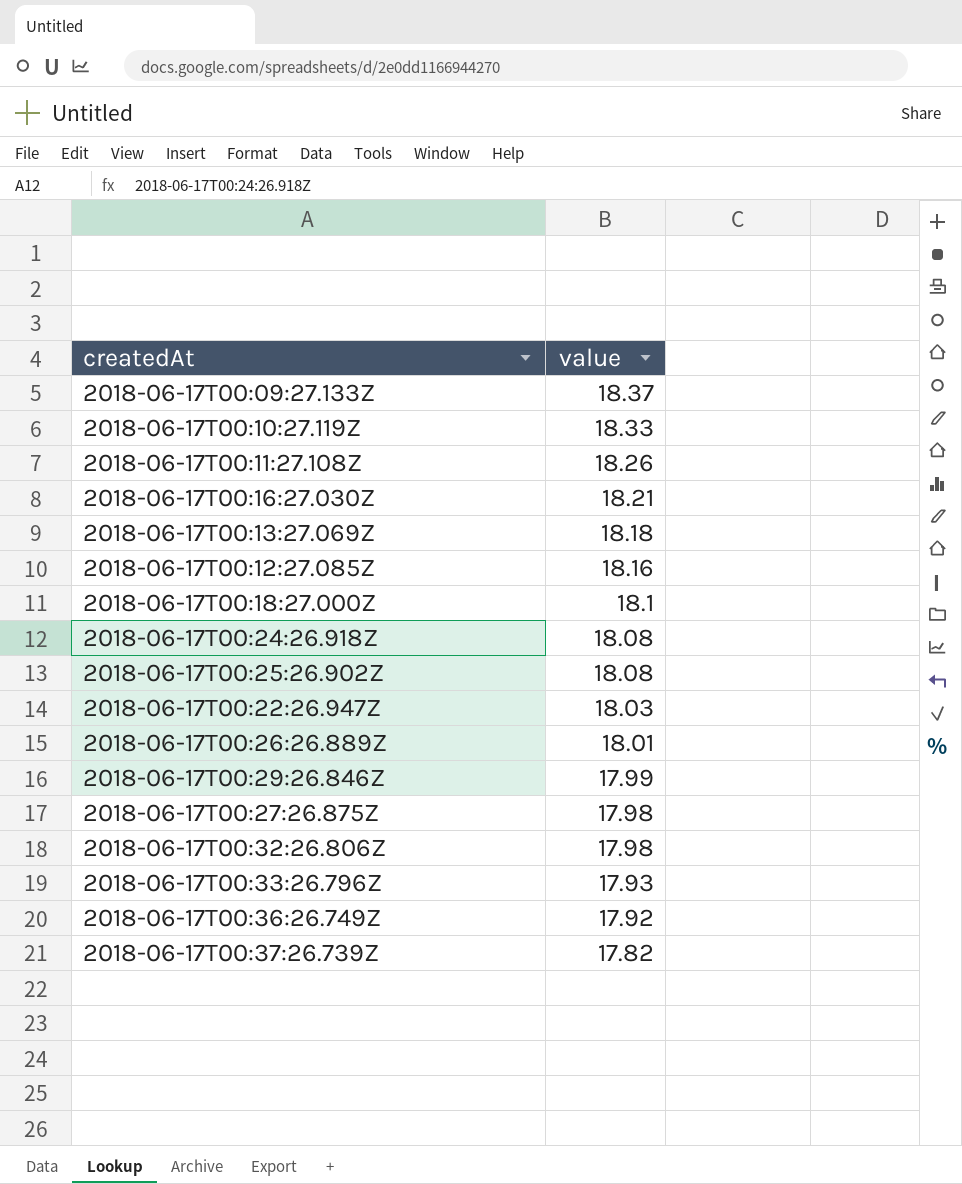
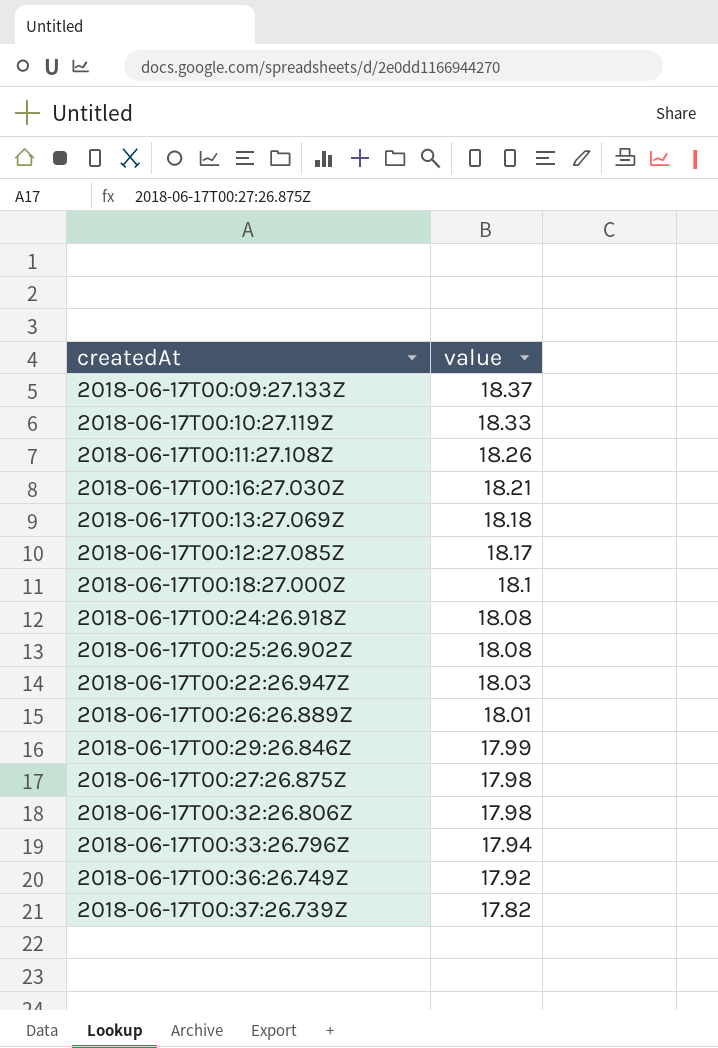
2018-06-17T00:12:27.085Z | value: 18.16 -> 18.17
2018-06-17T00:33:26.796Z | value: 17.93 -> 17.94

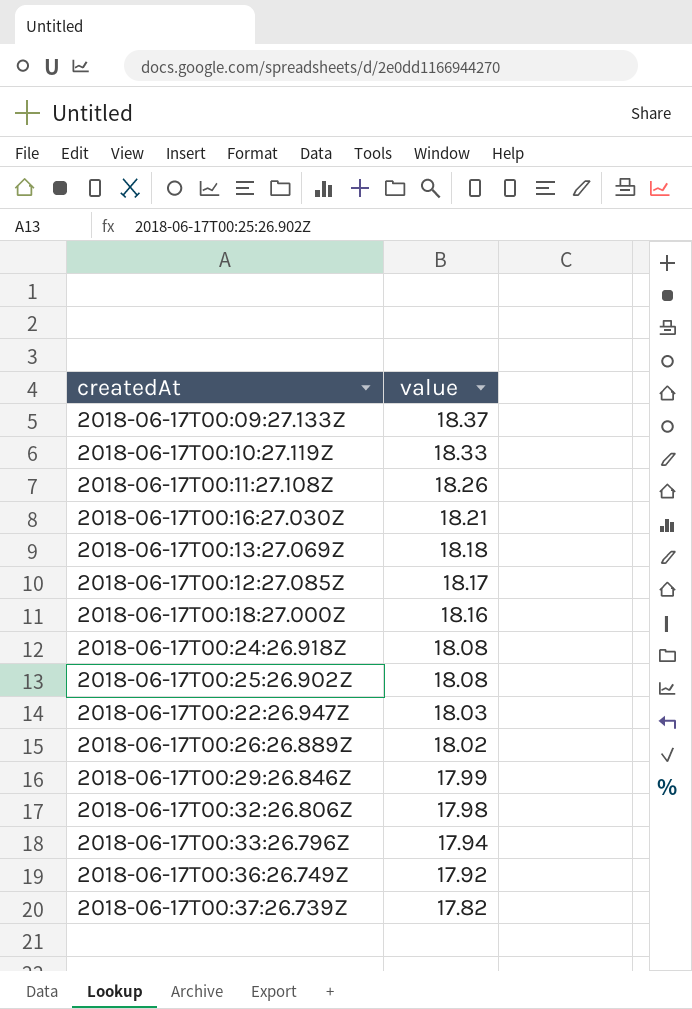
row 2018-06-17T00:27:26.875Z: 17.98 -> none
2018-06-17T00:18:27.000Z | value: 18.1 -> 18.16
2018-06-17T00:26:26.889Z | value: 18.01 -> 18.02

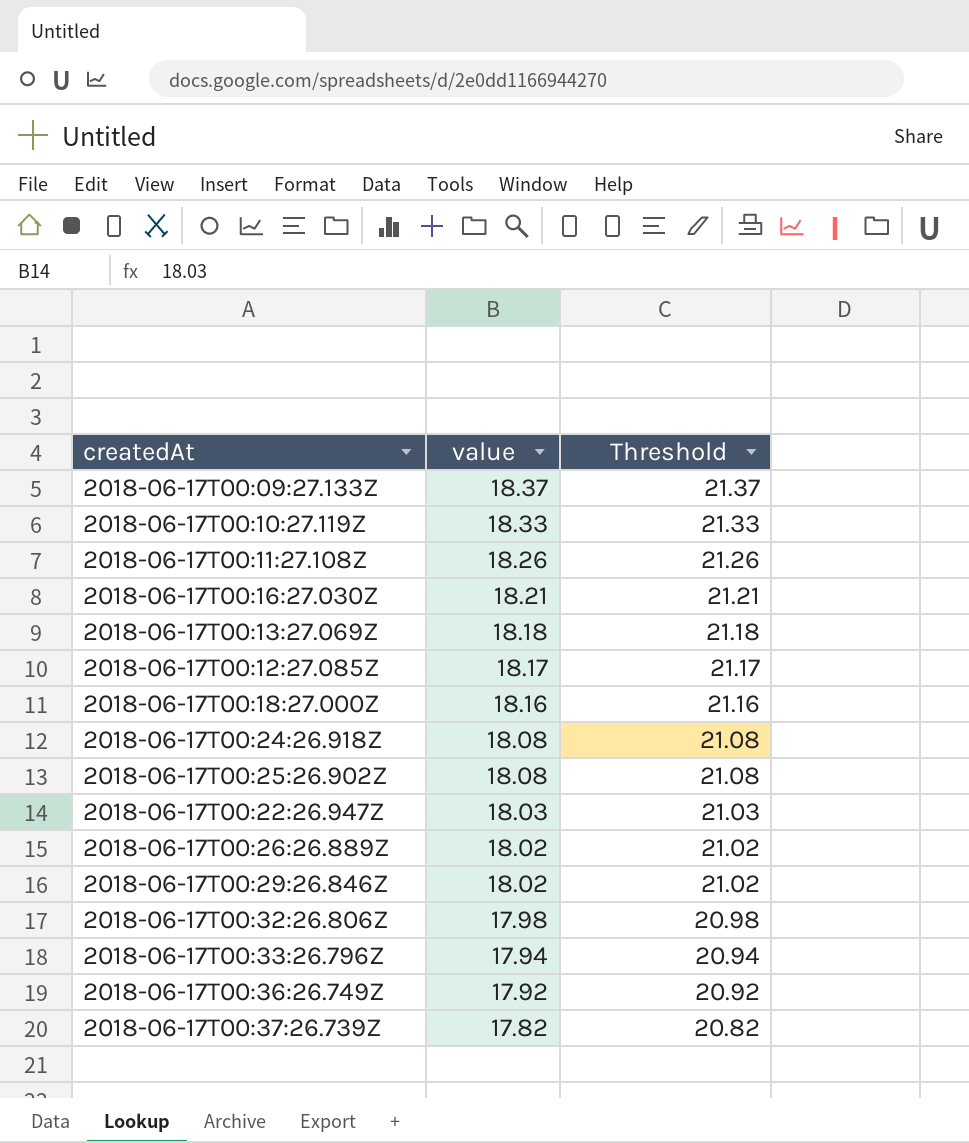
column Threshold | formula: none -> [value] + 3
2018-06-17T00:29:26.846Z | value: 17.99 -> 18.02

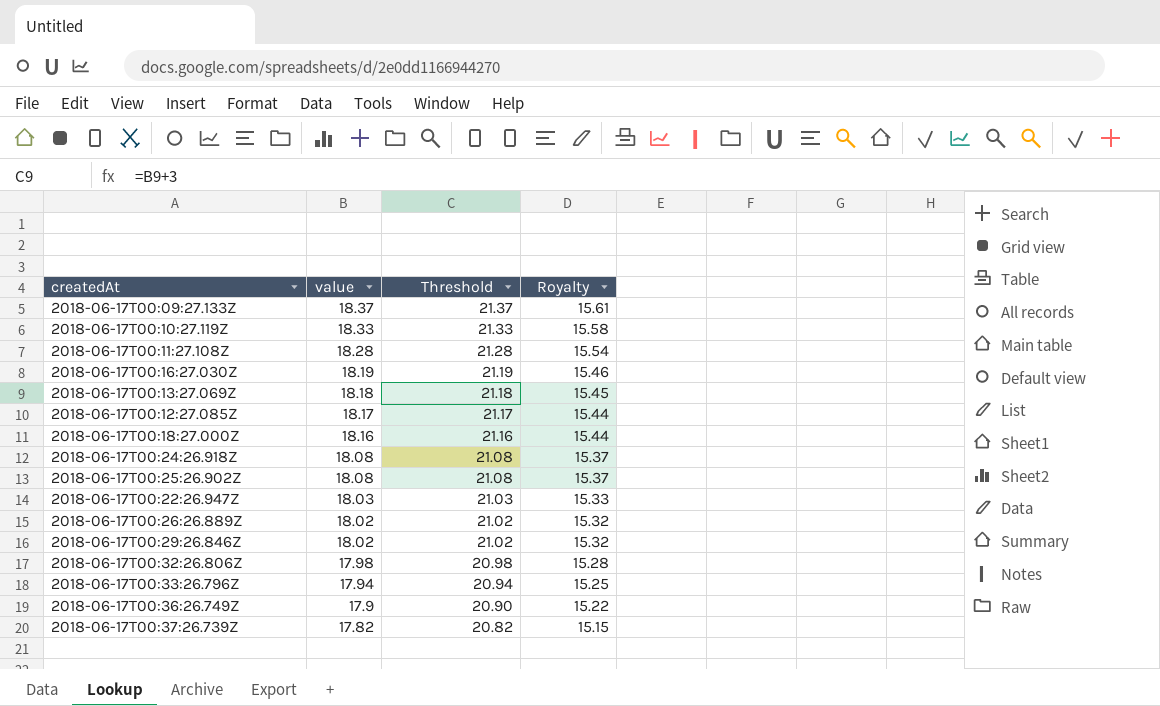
column Royalty | formula: none -> [value] * 0.85
2018-06-17T00:11:27.108Z | value: 18.26 -> 18.28
2018-06-17T00:11:27.108Z | Threshold: 21.26 -> 21.28
2018-06-17T00:16:27.030Z | value: 18.21 -> 18.19
2018-06-17T00:16:27.030Z | Threshold: 21.21 -> 21.19
2018-06-17T00:36:26.749Z | value: 17.92 -> 17.9
2018-06-17T00:36:26.749Z | Threshold: 20.92 -> 20.90

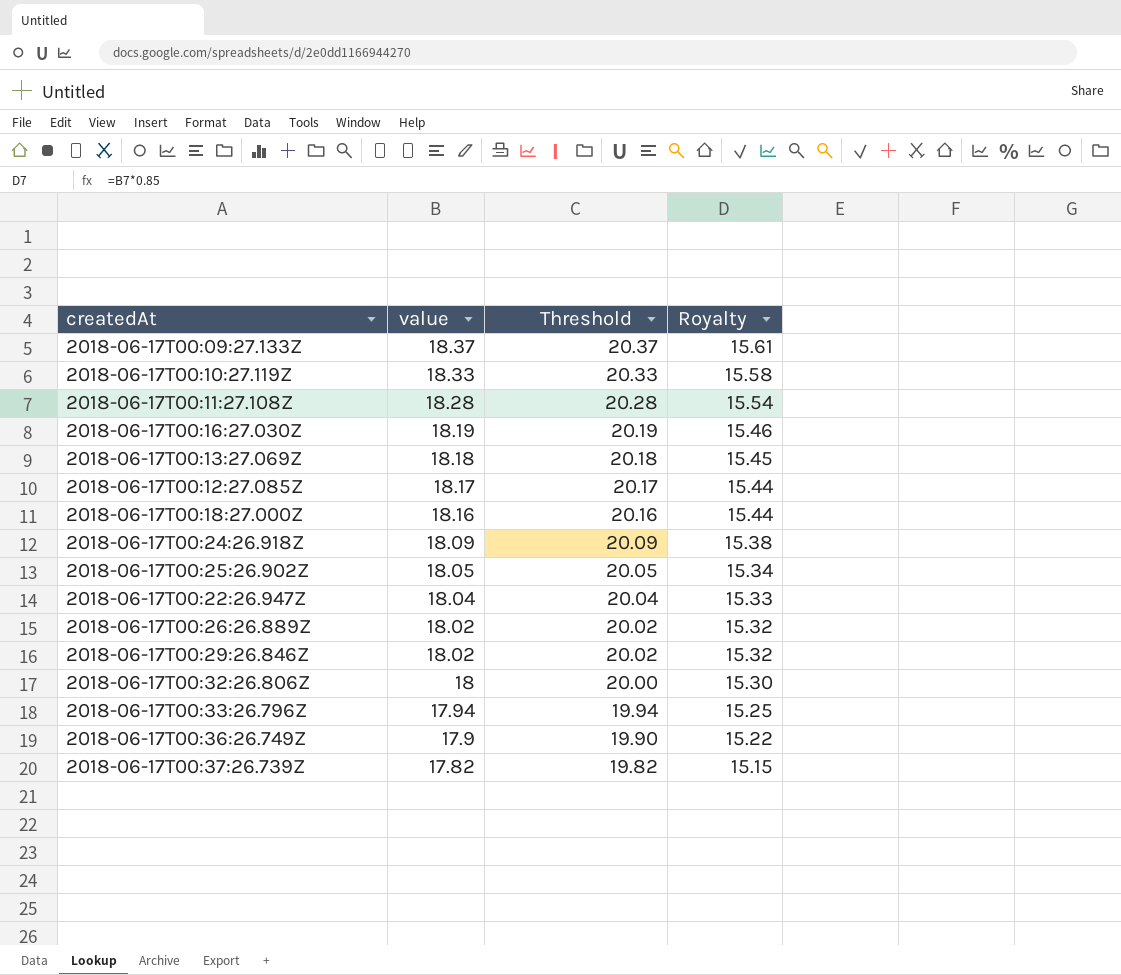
column Threshold | formula: [value] + 3 -> [value] + 2
2018-06-17T00:24:26.918Z | value: 18.08 -> 18.09
2018-06-17T00:24:26.918Z | Royalty: 15.37 -> 15.38
2018-06-17T00:25:26.902Z | value: 18.08 -> 18.05
2018-06-17T00:25:26.902Z | Royalty: 15.37 -> 15.34
2018-06-17T00:22:26.947Z | value: 18.03 -> 18.04
2018-06-17T00:32:26.806Z | value: 17.98 -> 18
2018-06-17T00:32:26.806Z | Royalty: 15.28 -> 15.30

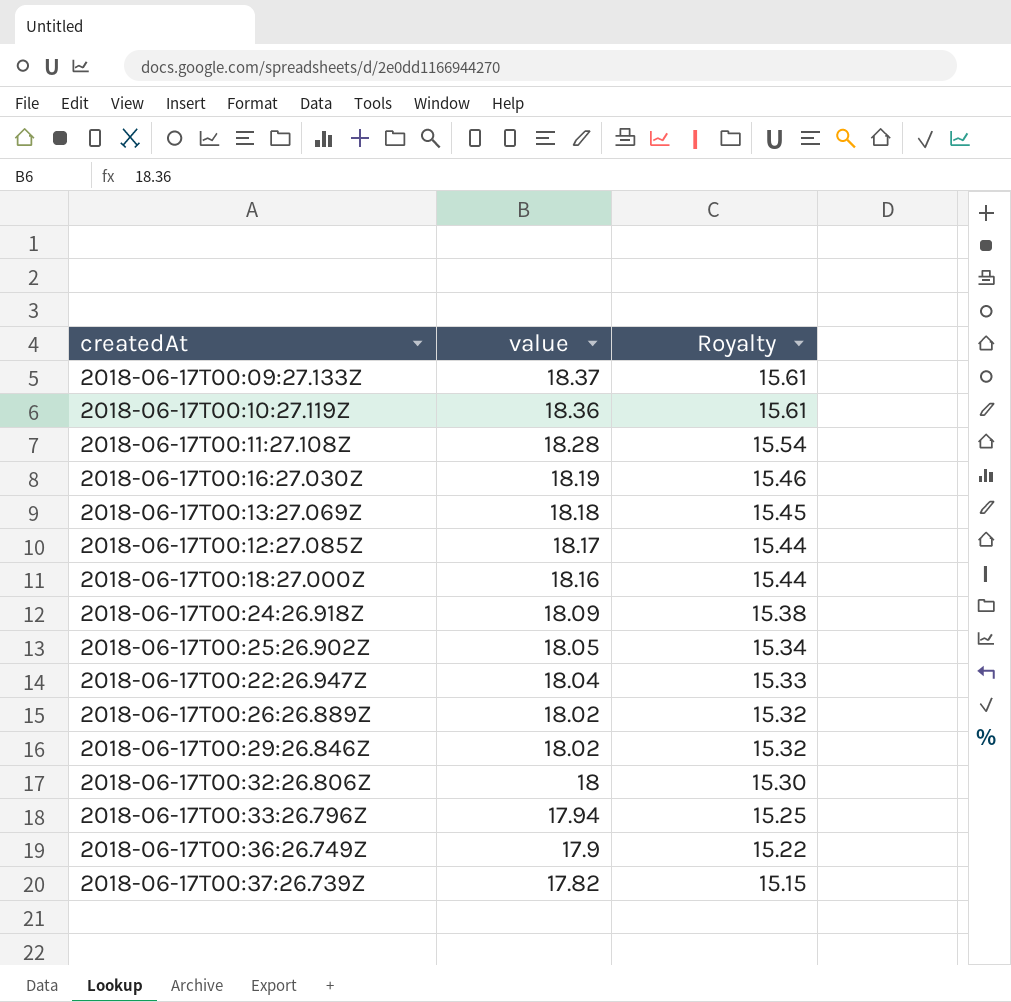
column Threshold | formula: [value] + 2 -> none
2018-06-17T00:10:27.119Z | value: 18.33 -> 18.36
2018-06-17T00:10:27.119Z | Royalty: 15.58 -> 15.61

